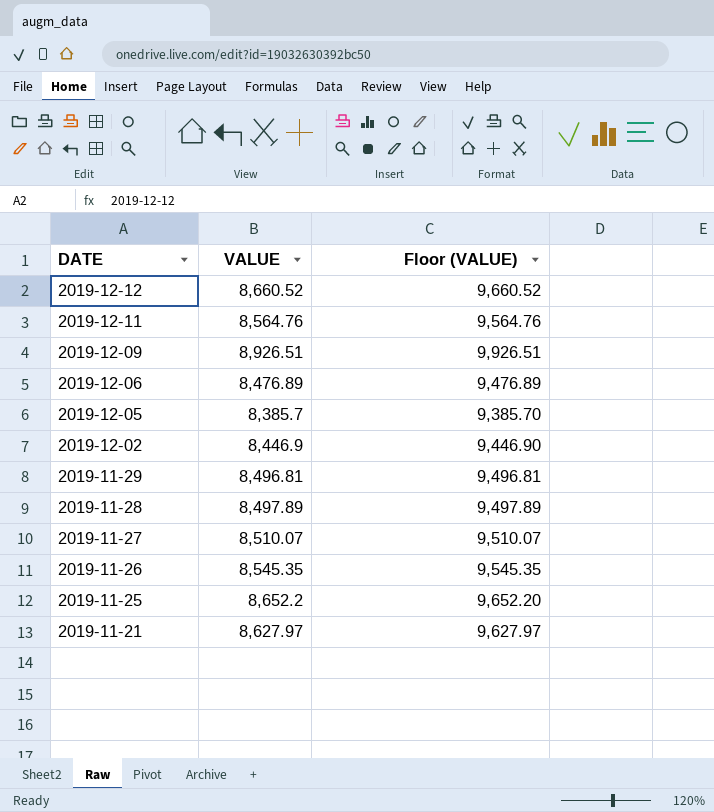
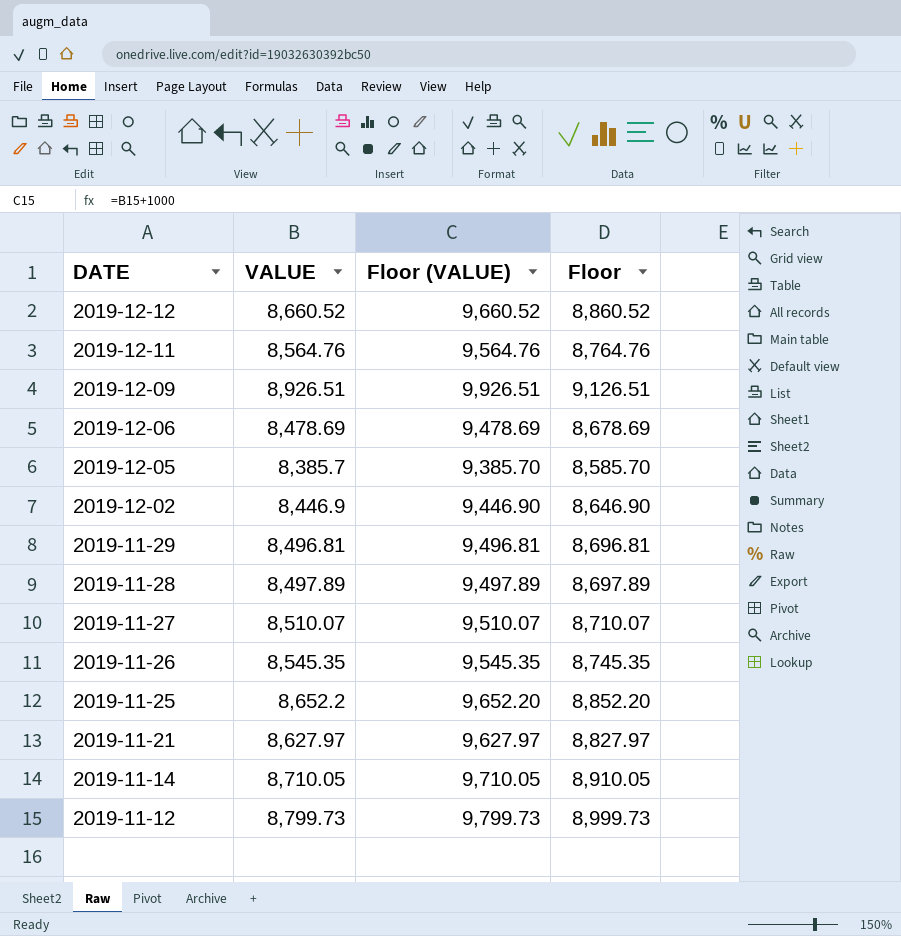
column Floor | formula: none -> [VALUE] + 200
2019-12-06 | VALUE: 8,476.89 -> 8,478.69
2019-12-06 | Floor (VALUE): 9,476.89 -> 9,478.69
row 2019-11-14: none -> 8,710.05 | 9,710.05 | 8,910.05
row 2019-11-12: none -> 8,799.73 | 9,799.73 | 8,999.73

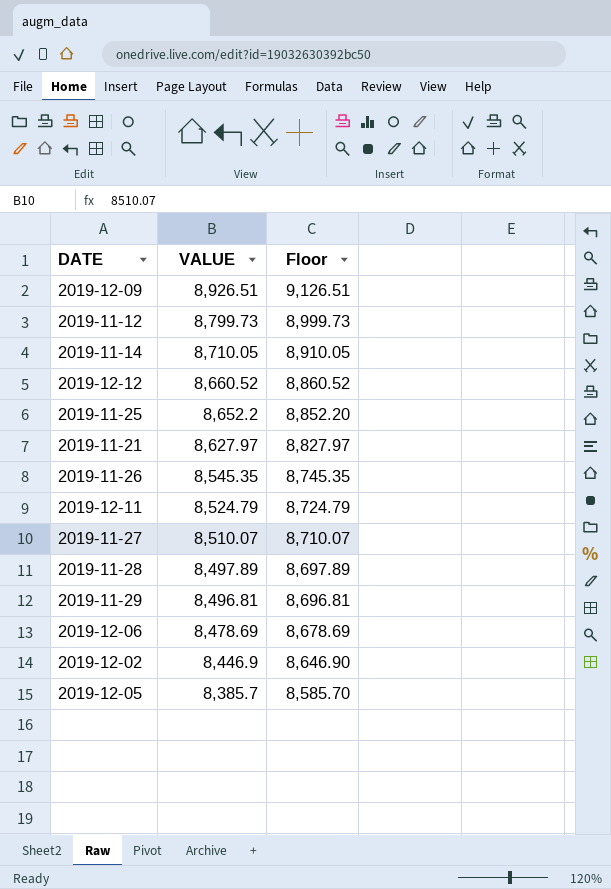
row order: DATE descending -> VALUE descending
column Floor (VALUE) | formula: [VALUE] + 1000 -> none
2019-12-11 | VALUE: 8,564.76 -> 8,524.79
2019-12-11 | Floor: 8,764.76 -> 8,724.79

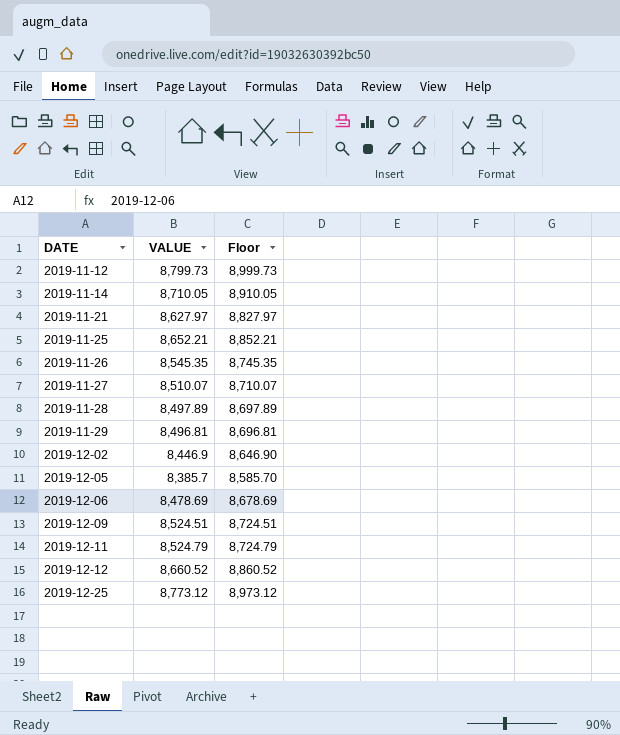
row order: VALUE descending -> DATE ascending
2019-11-25 | VALUE: 8,652.2 -> 8,652.21
2019-11-25 | Floor: 8,852.20 -> 8,852.21
2019-12-09 | VALUE: 8,926.51 -> 8,524.51
2019-12-09 | Floor: 9,126.51 -> 8,724.51
row 2019-12-25: none -> 8,773.12 | 8,973.12

